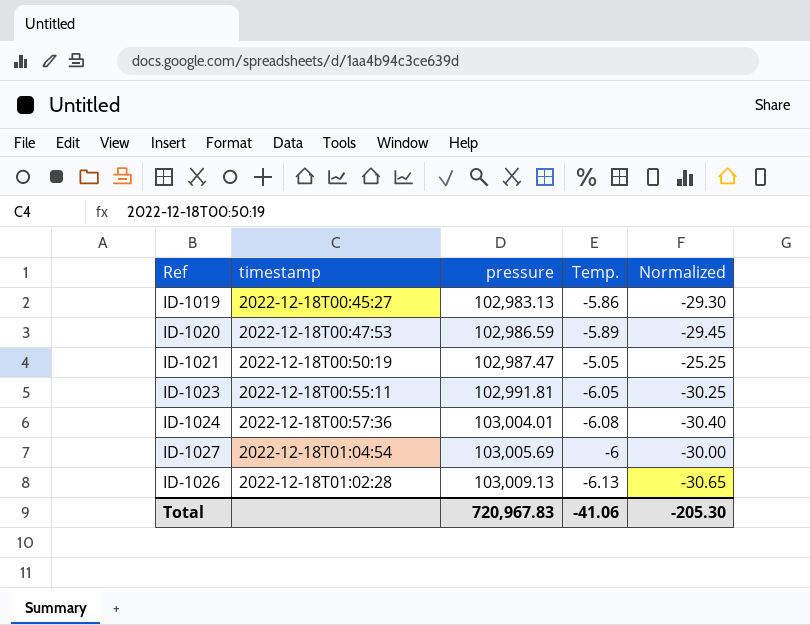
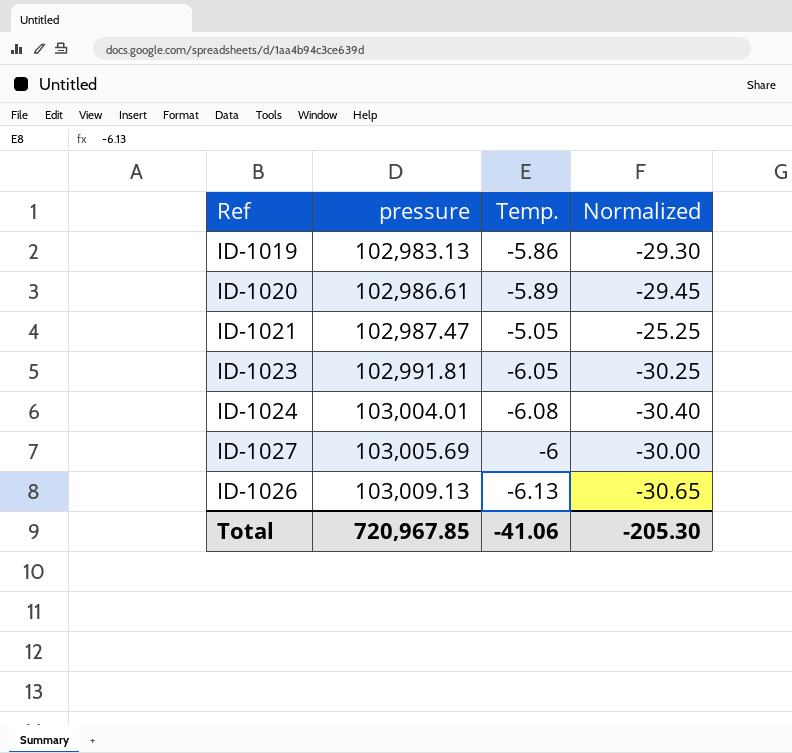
column timestamp | position: 2 -> none
ID-1020 | pressure: 102,986.59 -> 102,986.61
Total | pressure: 720,967.83 -> 720,967.85

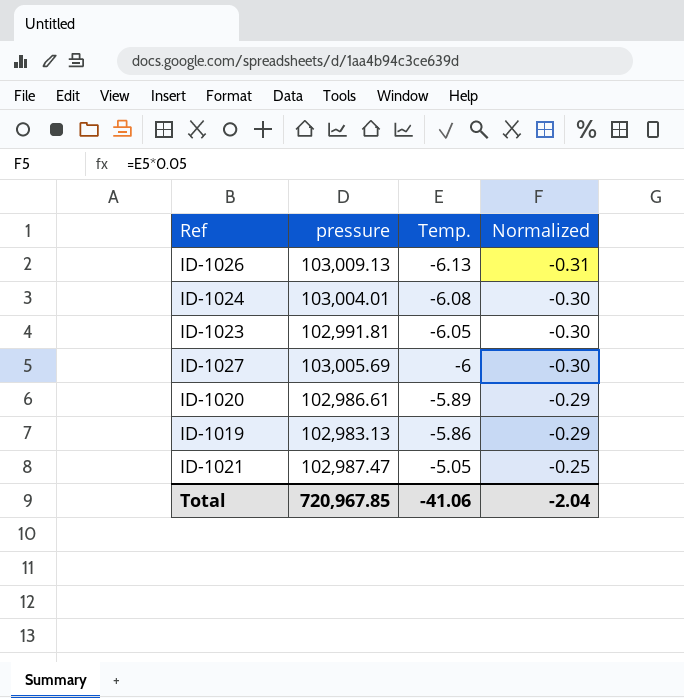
row order: pressure ascending -> Temp. ascending
column Normalized | formula: [Temp.] * 5 -> [Temp.] * 0.05
Total | Normalized: -205.30 -> -2.04

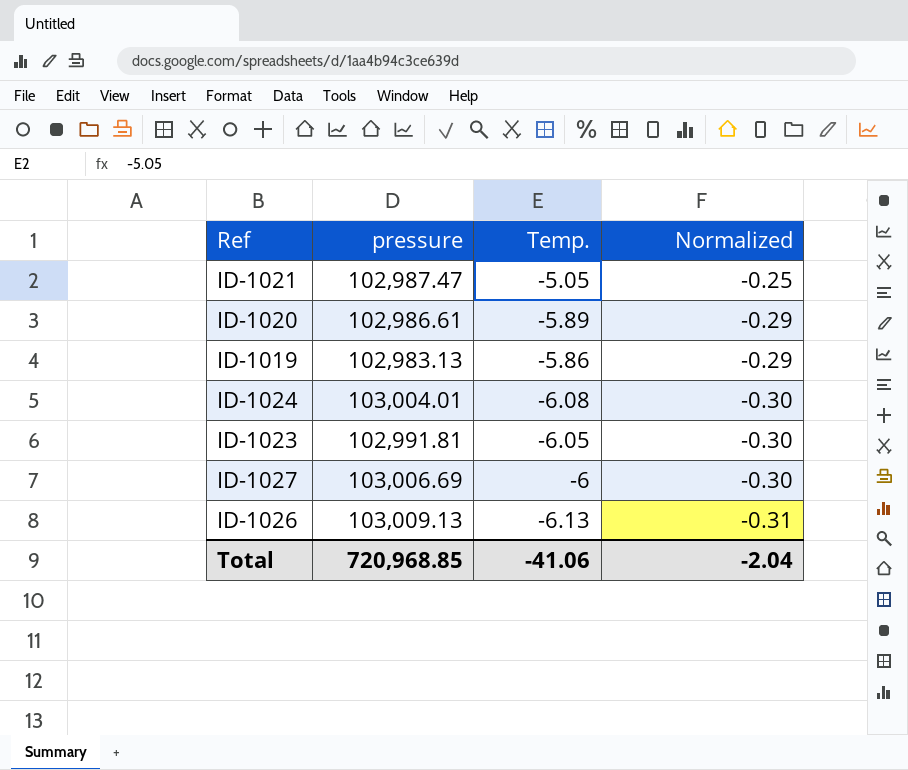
row order: Temp. ascending -> Normalized descending
ID-1027 | pressure: 103,005.69 -> 103,006.69
Total | pressure: 720,967.85 -> 720,968.85

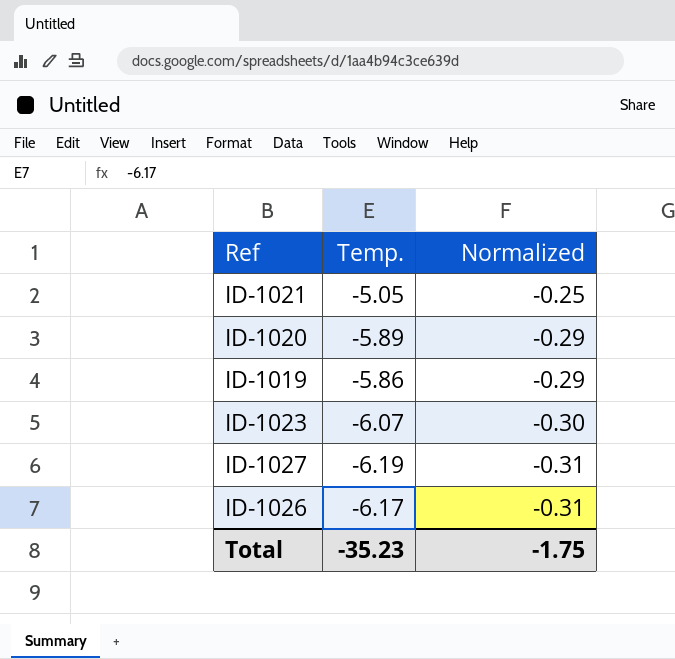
column pressure | position: 2 -> none
row ID-1024: 103,004.01 | -6.08 | -0.30 -> none
ID-1023 | Temp.: -6.05 -> -6.07
ID-1027 | Temp.: -6 -> -6.19
ID-1027 | Normalized: -0.30 -> -0.31
ID-1026 | Temp.: -6.13 -> -6.17
Total | Temp.: -41.06 -> -35.23
Total | Normalized: -2.04 -> -1.75

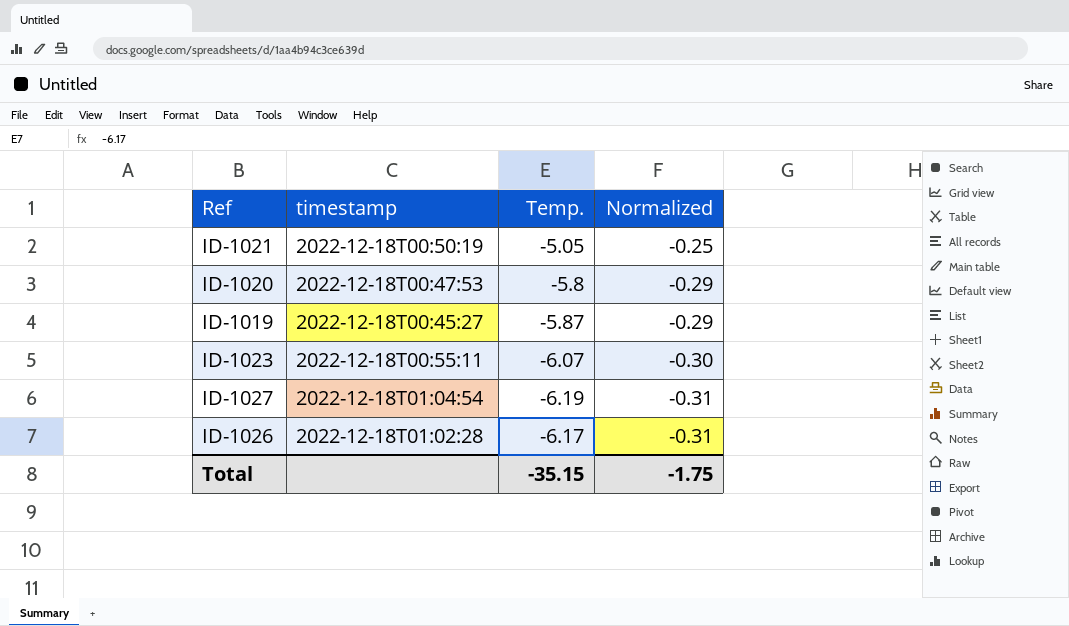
column timestamp | position: none -> 2
ID-1020 | Temp.: -5.89 -> -5.8
ID-1019 | Temp.: -5.86 -> -5.87
Total | Temp.: -35.23 -> -35.15

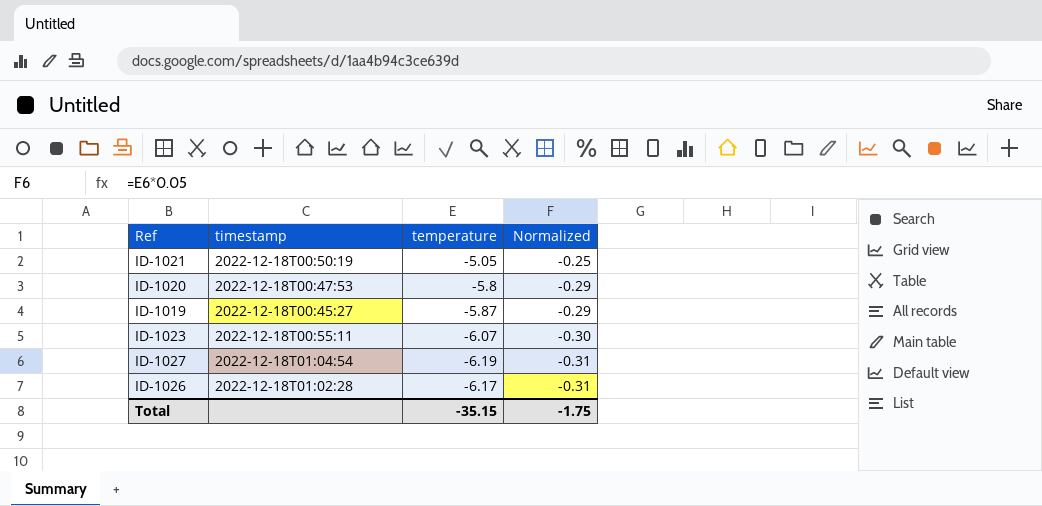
column name: Temp. -> temperature

